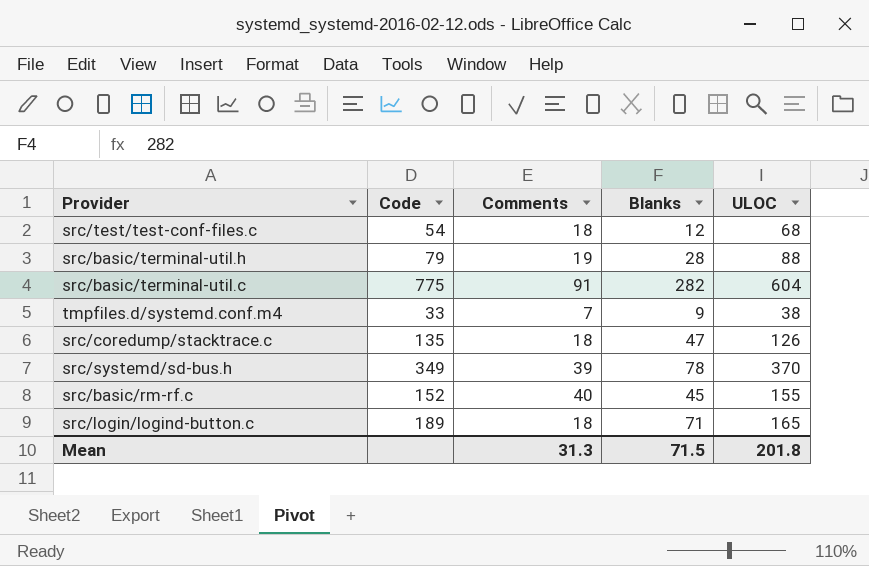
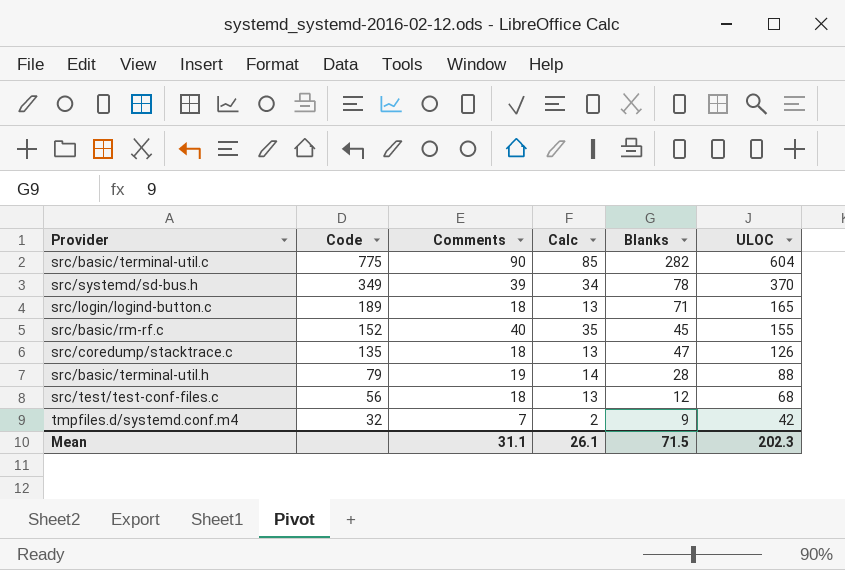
row order: none -> Code descending
column Calc | formula: none -> [Comments] - 5
src/basic/terminal-util.c | Comments: 91 -> 90
src/test/test-conf-files.c | Code: 54 -> 56
tmpfiles.d/systemd.conf.m4 | Code: 33 -> 32
tmpfiles.d/systemd.conf.m4 | ULOC: 38 -> 42
Mean | Comments: 31.3 -> 31.1
Mean | ULOC: 201.8 -> 202.3

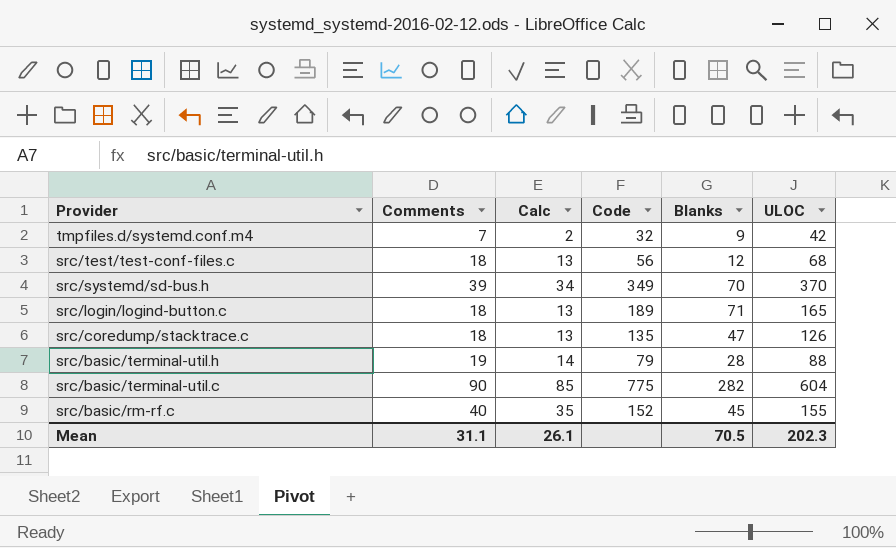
row order: Code descending -> Provider descending
column Code | position: 2 -> 4
src/systemd/sd-bus.h | Blanks: 78 -> 70
Mean | Blanks: 71.5 -> 70.5

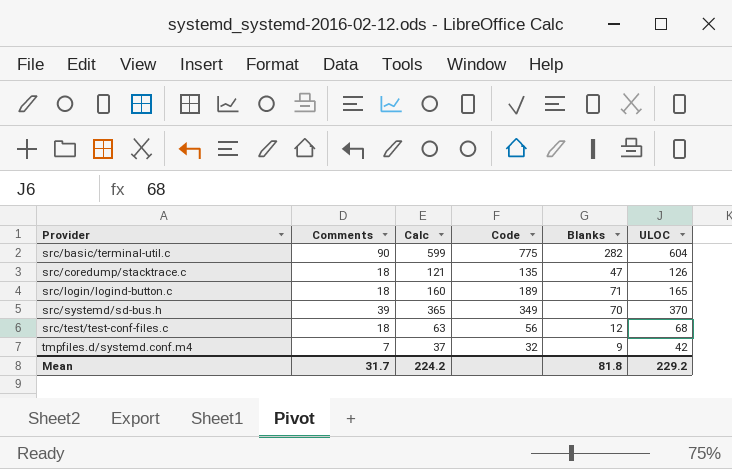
row order: Provider descending -> Provider ascending
column Calc | formula: [Comments] - 5 -> [ULOC] - 5
row src/basic/terminal-util.h: 19 | 14 | 79 | 28 | 88 -> none
row src/basic/rm-rf.c: 40 | 35 | 152 | 45 | 155 -> none
Mean | Comments: 31.1 -> 31.7
Mean | Calc: 26.1 -> 224.2
Mean | Blanks: 70.5 -> 81.8
Mean | ULOC: 202.3 -> 229.2

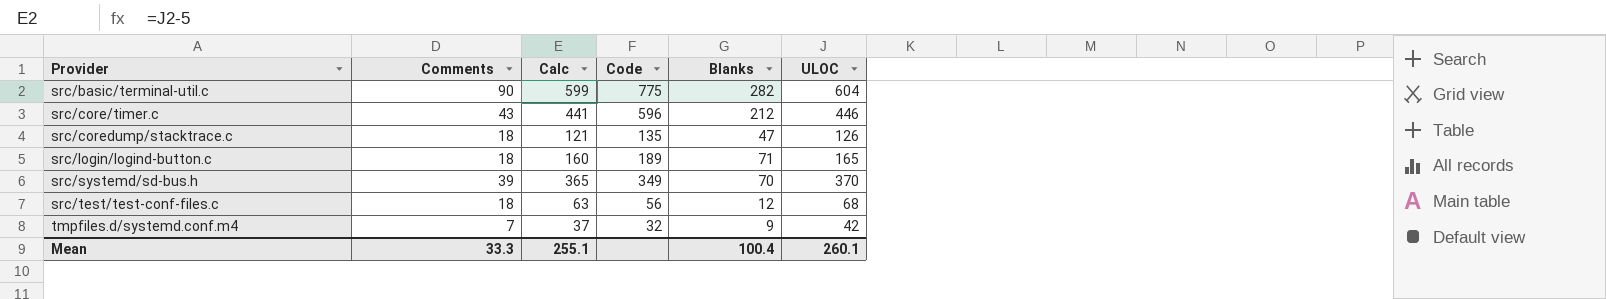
row src/core/timer.c: none -> 43 | 441 | 596 | 212 | 446
Mean | Comments: 31.7 -> 33.3
Mean | Calc: 224.2 -> 255.1
Mean | Blanks: 81.8 -> 100.4
Mean | ULOC: 229.2 -> 260.1

